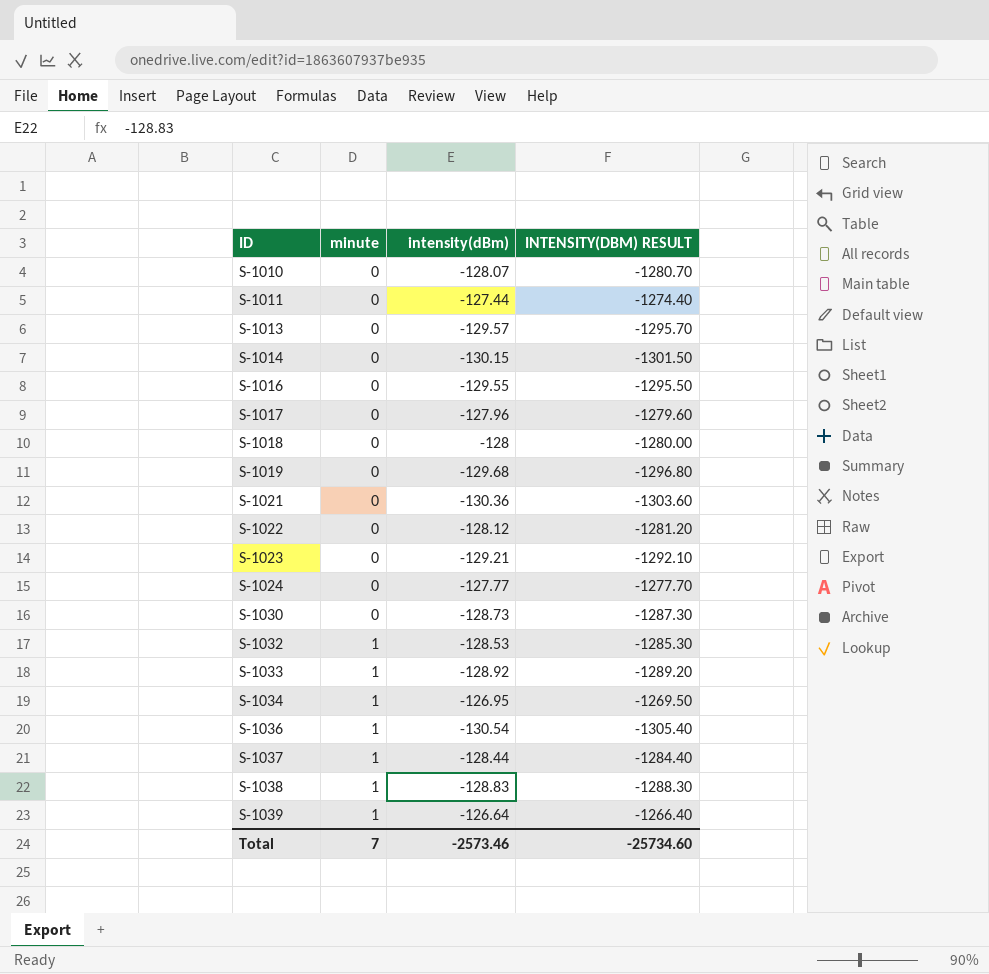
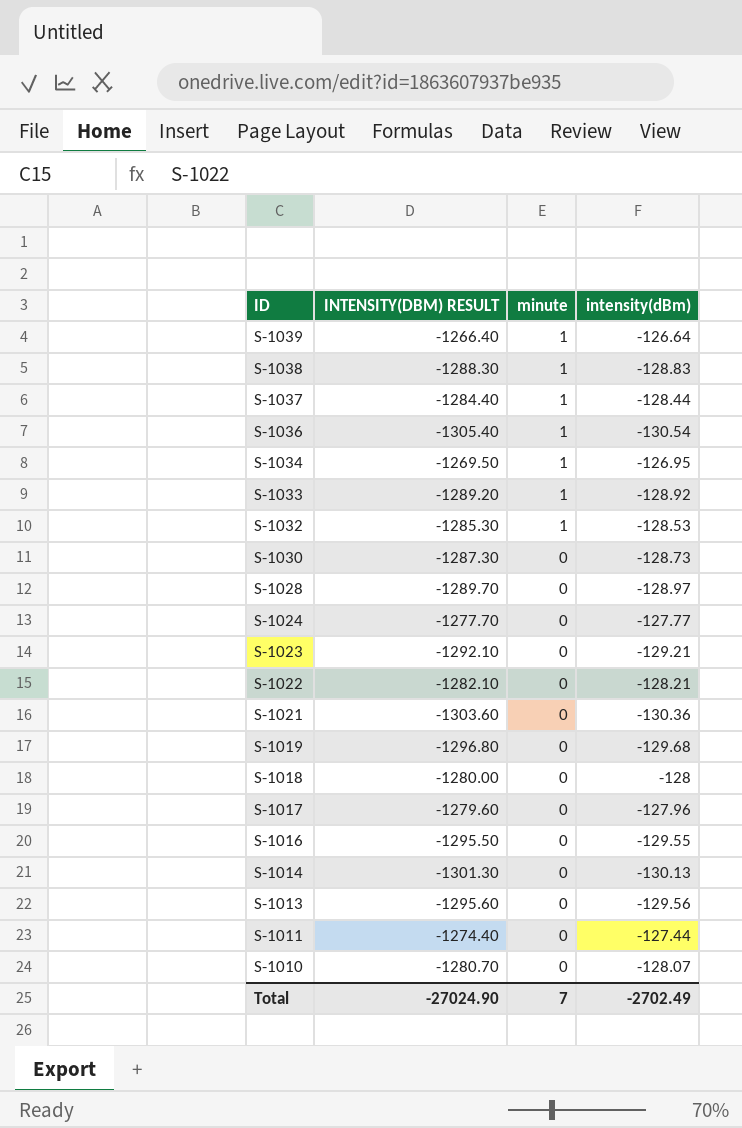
row order: ID ascending -> ID descending
column INTENSITY(DBM) RESULT | position: 4 -> 2
row S-1028: none -> -1289.70 | 0 | -128.97
S-1022 | INTENSITY(DBM) RESULT: -1281.20 -> -1282.10
S-1022 | intensity(dBm): -128.12 -> -128.21
S-1014 | INTENSITY(DBM) RESULT: -1301.50 -> -1301.30
S-1014 | intensity(dBm): -130.15 -> -130.13
S-1013 | INTENSITY(DBM) RESULT: -1295.70 -> -1295.60
S-1013 | intensity(dBm): -129.57 -> -129.56
Total | INTENSITY(DBM) RESULT: -25734.60 -> -27024.90
Total | intensity(dBm): -2573.46 -> -2702.49

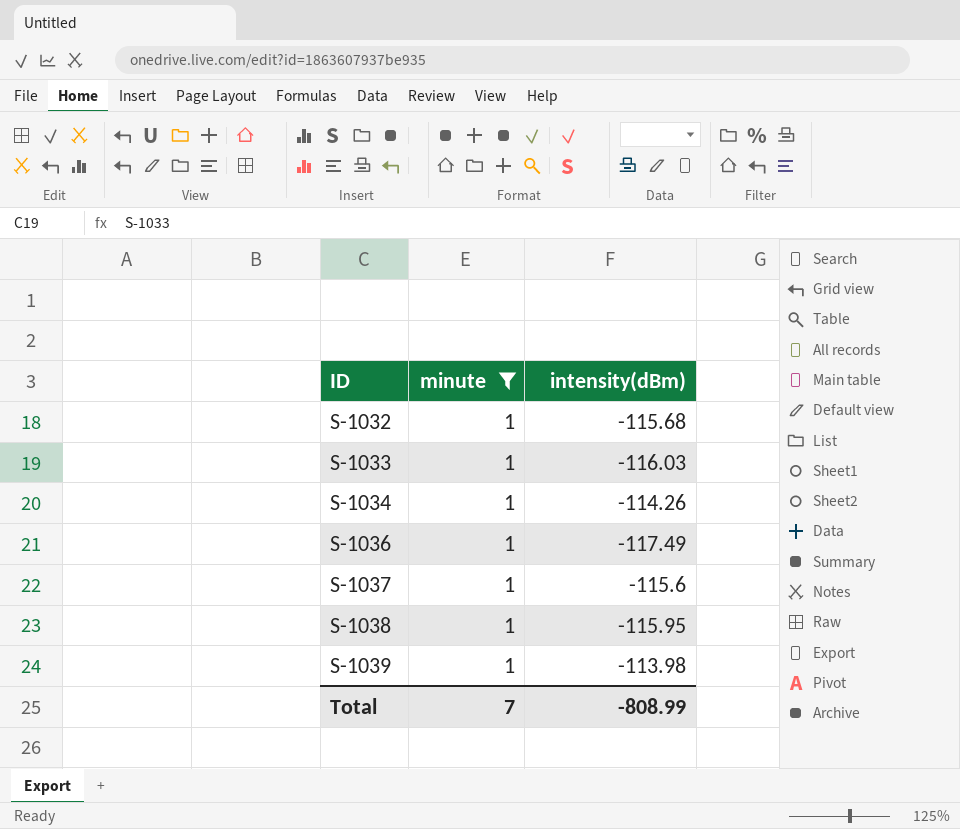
filter: none -> minute = 1
row order: ID descending -> ID ascending
column INTENSITY(DBM) RESULT | formula: [intensity(dBm)] * 10 -> none
S-1032 | intensity(dBm): -128.53 -> -115.68
S-1033 | intensity(dBm): -128.92 -> -116.03
S-1034 | intensity(dBm): -126.95 -> -114.26
S-1036 | intensity(dBm): -130.54 -> -117.49
S-1037 | intensity(dBm): -128.44 -> -115.6
S-1038 | intensity(dBm): -128.83 -> -115.95
S-1039 | intensity(dBm): -126.64 -> -113.98
Total | intensity(dBm): -2702.49 -> -808.99

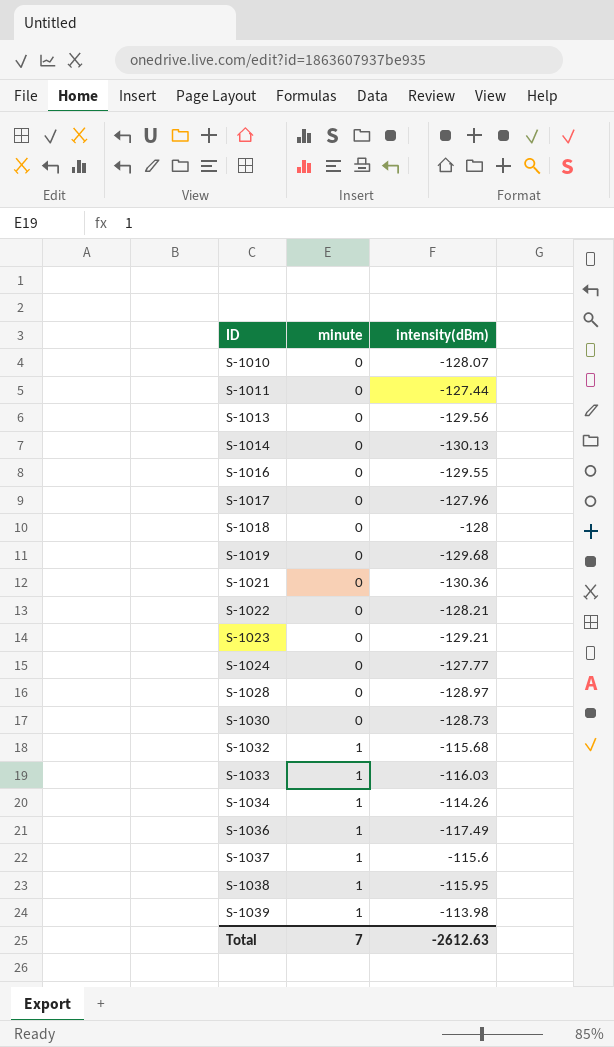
filter: minute = 1 -> none
Total | intensity(dBm): -808.99 -> -2612.63

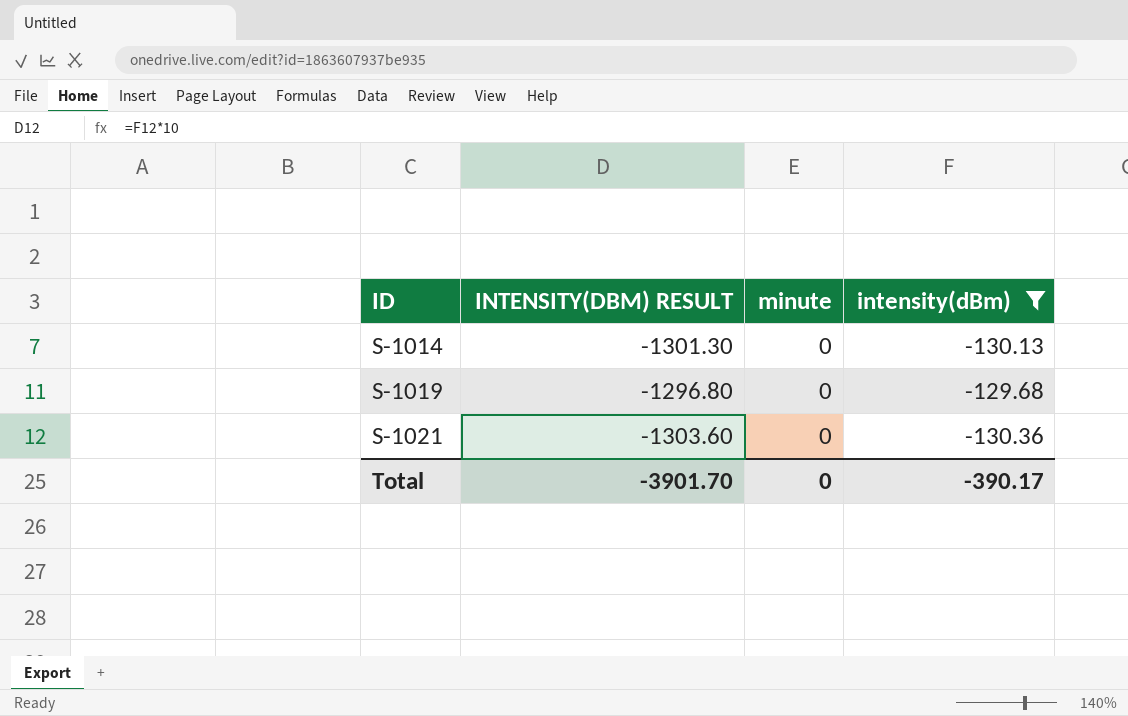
filter: none -> intensity(dBm) <= -129.68
column INTENSITY(DBM) RESULT | formula: none -> [intensity(dBm)] * 10
Total | minute: 7 -> 0
Total | intensity(dBm): -2612.63 -> -390.17

